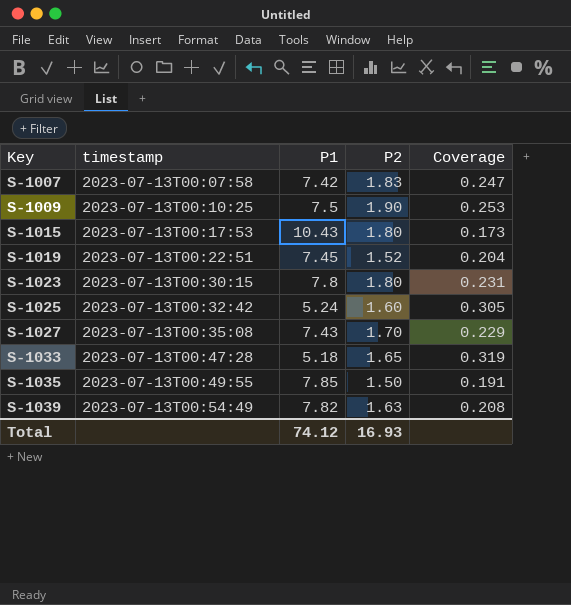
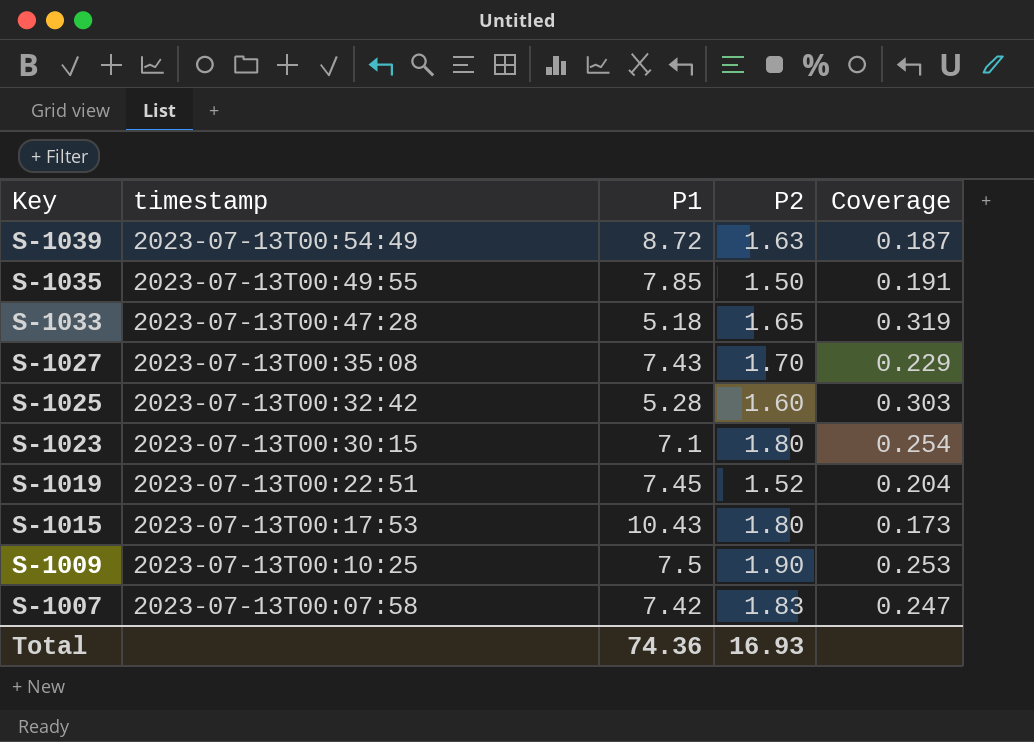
row order: Key ascending -> Key descending
S-1039 | P1: 7.82 -> 8.72
S-1039 | Coverage: 0.208 -> 0.187
S-1025 | P1: 5.24 -> 5.28
S-1025 | Coverage: 0.305 -> 0.303
S-1023 | P1: 7.8 -> 7.1
S-1023 | Coverage: 0.231 -> 0.254
Total | P1: 74.12 -> 74.36

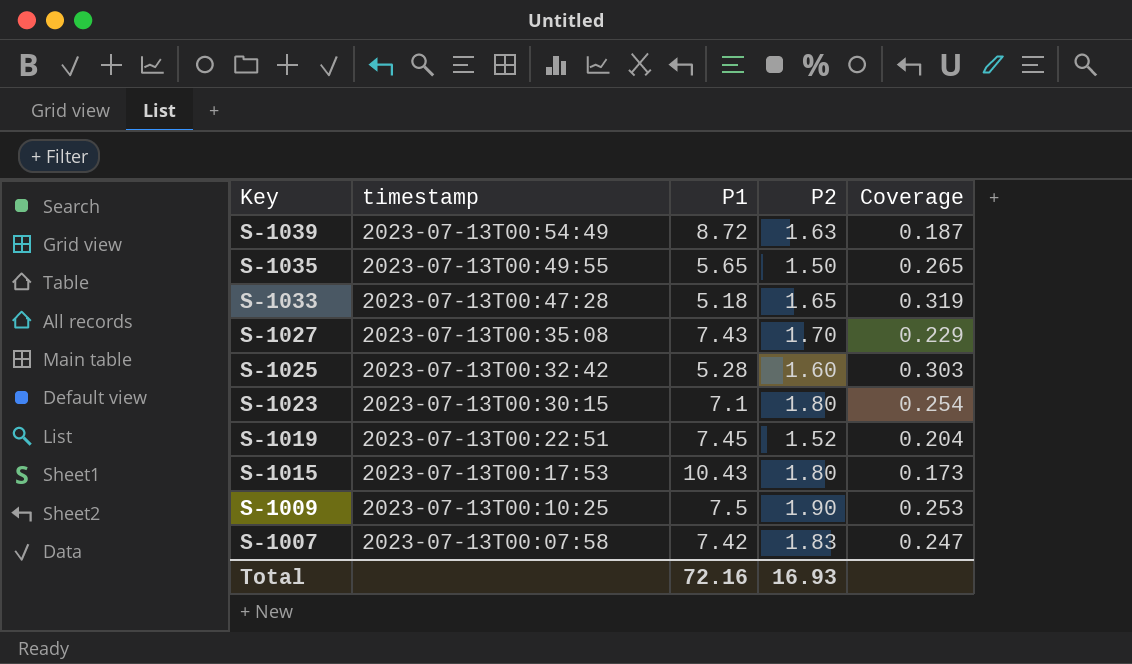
S-1035 | P1: 7.85 -> 5.65
S-1035 | Coverage: 0.191 -> 0.265
Total | P1: 74.36 -> 72.16

